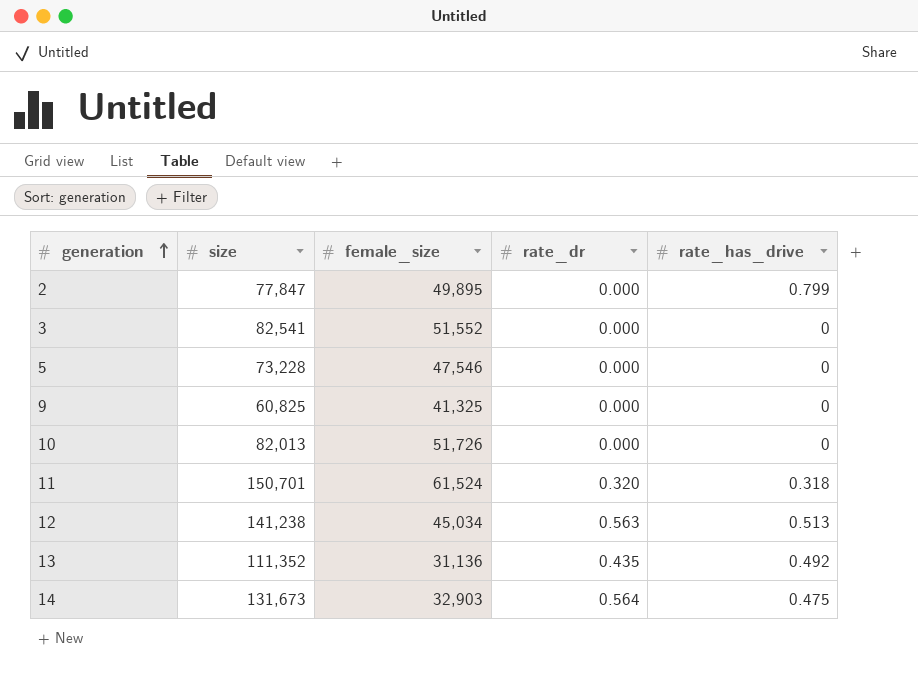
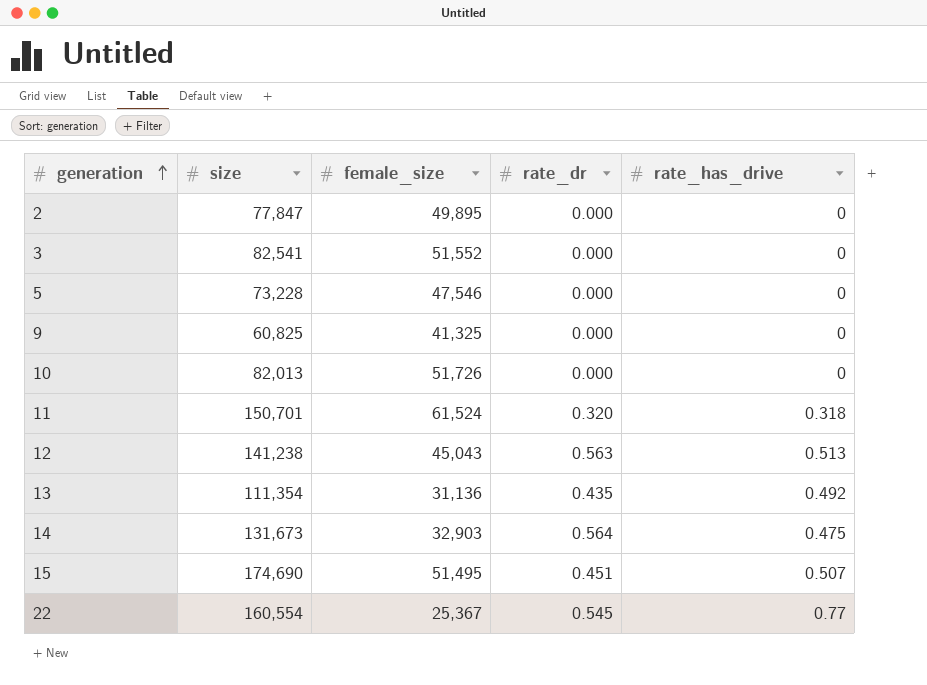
2 | rate_has_drive: 0.799 -> 0
12 | female_size: 45,034 -> 45,043
13 | size: 111,352 -> 111,354
row 15: none -> 174,690 | 51,495 | 0.451 | 0.507
row 22: none -> 160,554 | 25,367 | 0.545 | 0.77

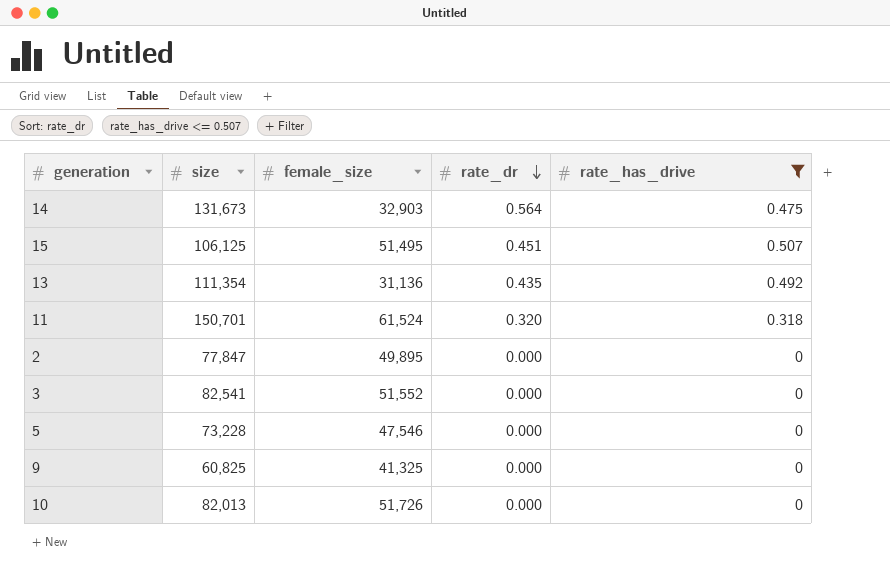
filter: none -> rate_has_drive <= 0.507
row order: generation ascending -> rate_dr descending
15 | size: 174,690 -> 106,125

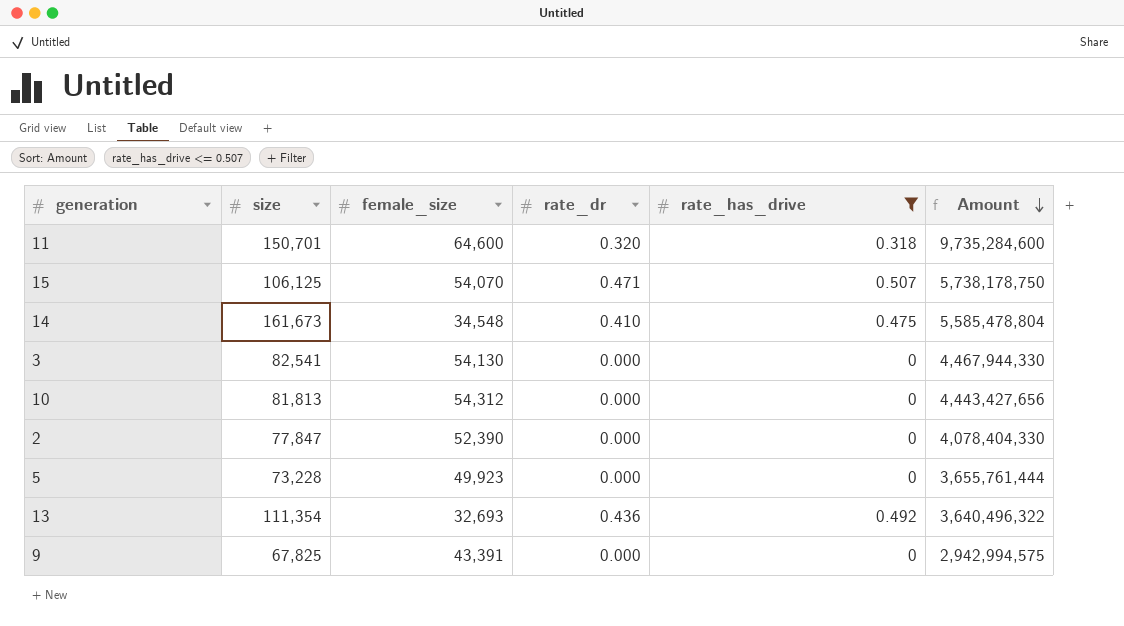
row order: rate_dr descending -> Amount descending
column Amount | formula: none -> [size] * [female_size]
11 | female_size: 61,524 -> 64,600
15 | female_size: 51,495 -> 54,070
15 | rate_dr: 0.451 -> 0.471
14 | size: 131,673 -> 161,673
14 | female_size: 32,903 -> 34,548
14 | rate_dr: 0.564 -> 0.410
3 | female_size: 51,552 -> 54,130
10 | size: 82,013 -> 81,813
10 | female_size: 51,726 -> 54,312
2 | female_size: 49,895 -> 52,390
5 | female_size: 47,546 -> 49,923
13 | female_size: 31,136 -> 32,693
13 | rate_dr: 0.435 -> 0.436
9 | size: 60,825 -> 67,825
9 | female_size: 41,325 -> 43,391

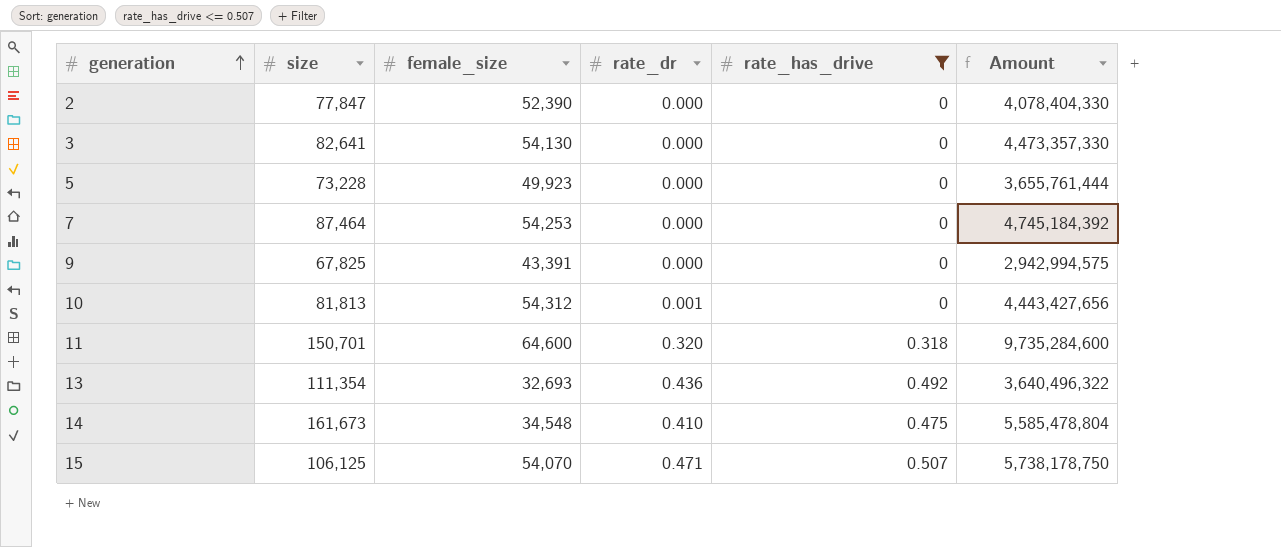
row order: Amount descending -> generation ascending
3 | size: 82,541 -> 82,641
3 | Amount: 4,467,944,330 -> 4,473,357,330
row 7: none -> 87,464 | 54,253 | 0.000 | 0 | 4,745,184,392
10 | rate_dr: 0.000 -> 0.001

